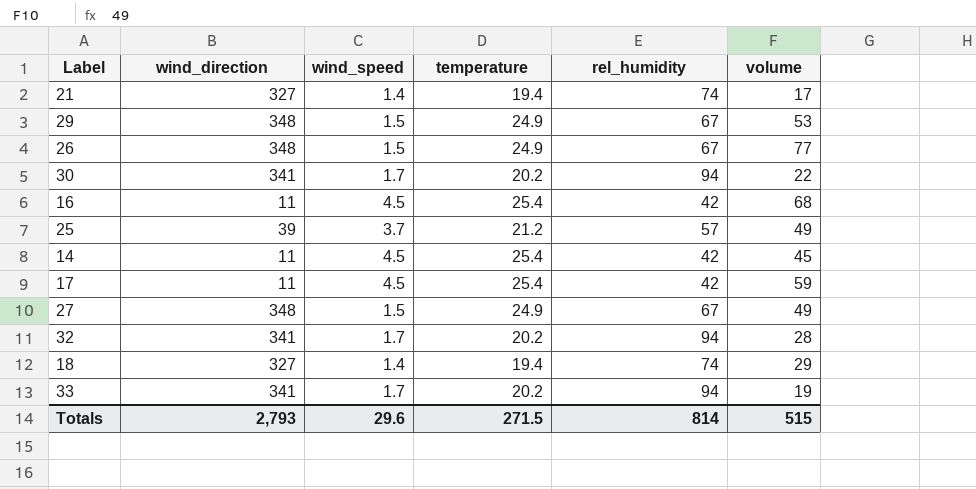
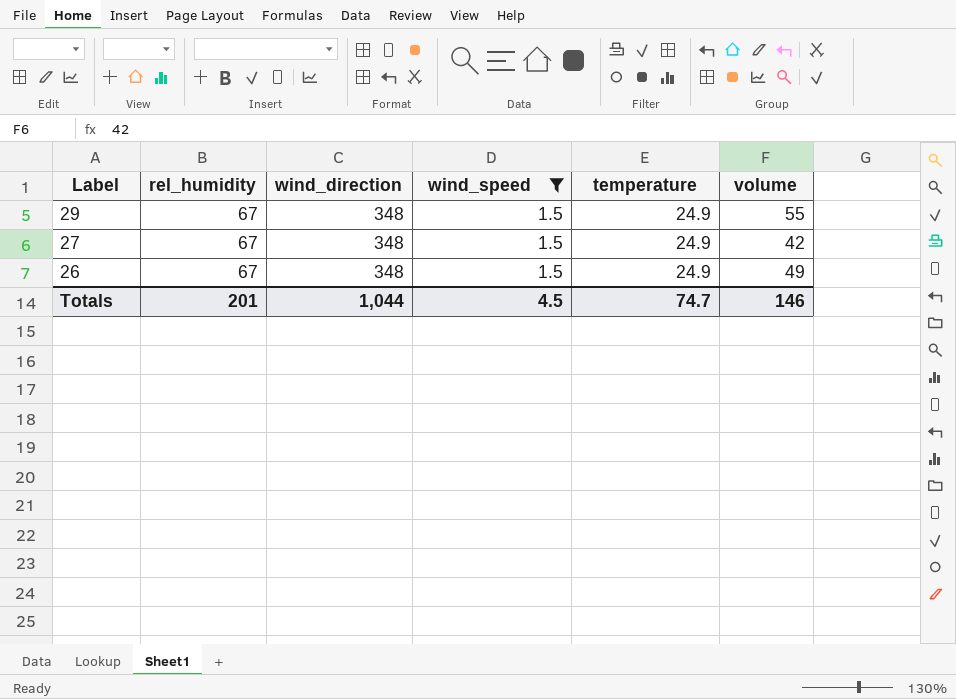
filter: none -> wind_speed = 1.5
row order: none -> Label descending
column rel_humidity | position: 5 -> 2
29 | volume: 53 -> 55
27 | volume: 49 -> 42
26 | volume: 77 -> 49
Totals | rel_humidity: 814 -> 201
Totals | wind_direction: 2,793 -> 1,044
Totals | wind_speed: 29.6 -> 4.5
Totals | temperature: 271.5 -> 74.7
Totals | volume: 515 -> 146

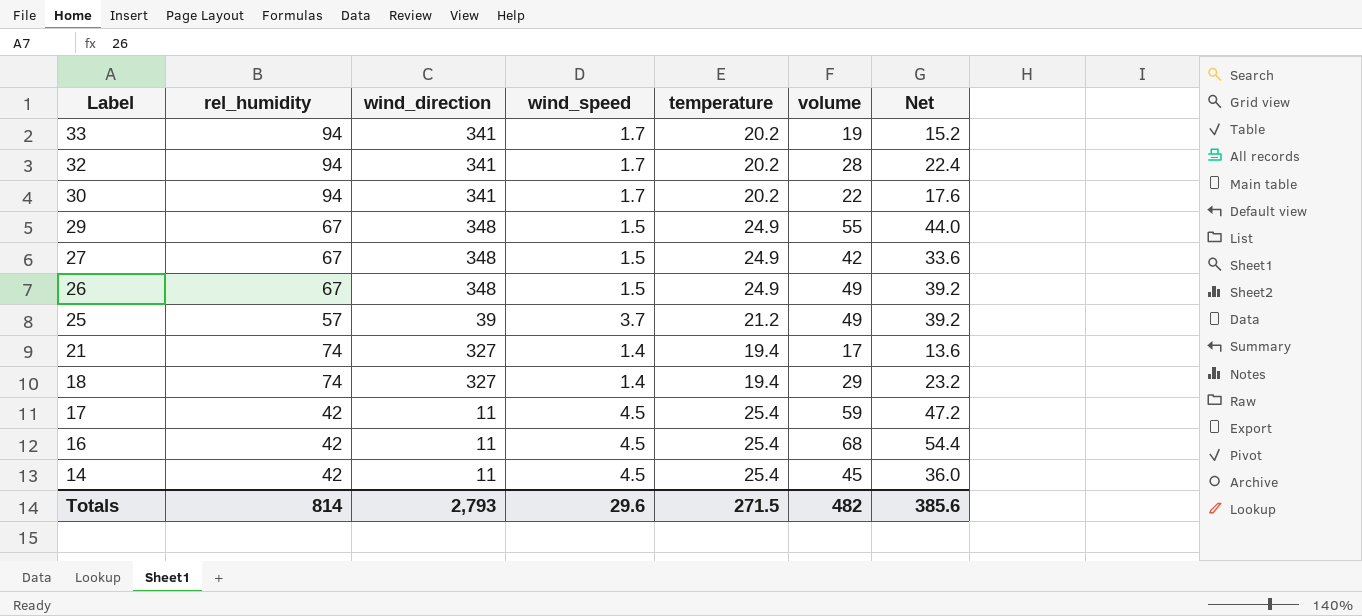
filter: wind_speed = 1.5 -> none
column Net | formula: none -> [volume] * 0.8
Totals | rel_humidity: 201 -> 814
Totals | wind_direction: 1,044 -> 2,793
Totals | wind_speed: 4.5 -> 29.6
Totals | temperature: 74.7 -> 271.5
Totals | volume: 146 -> 482

